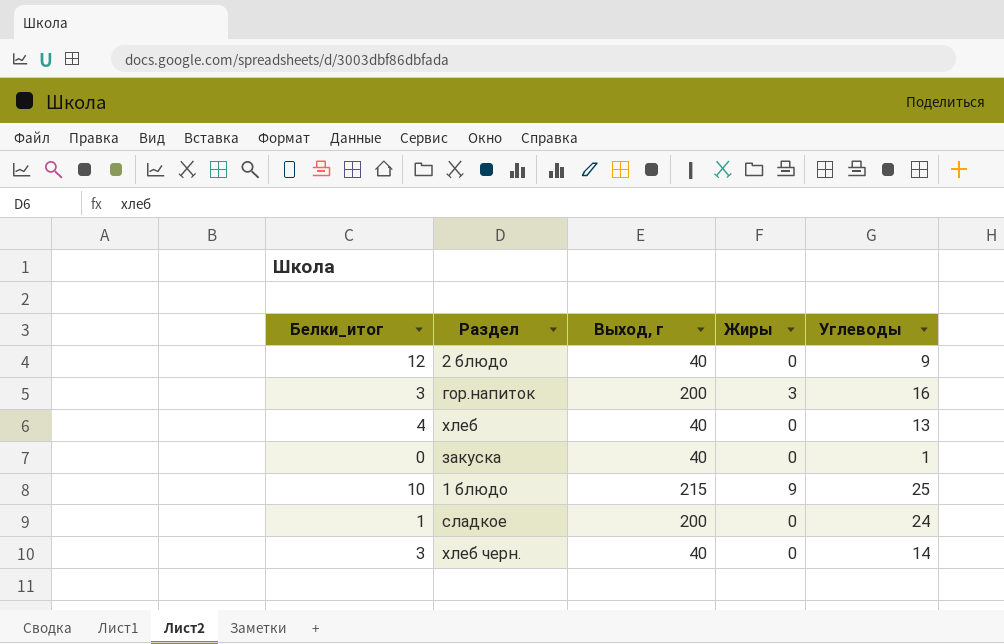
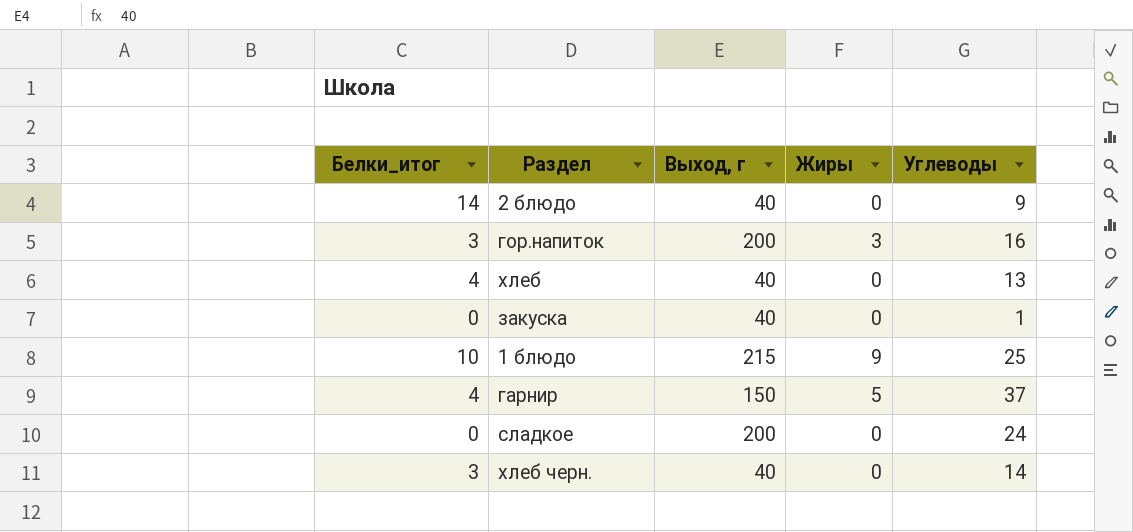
2 блюдо | Белки_итог: 12 -> 14
row гарнир: none -> 4 | 150 | 5 | 37
сладкое | Белки_итог: 1 -> 0

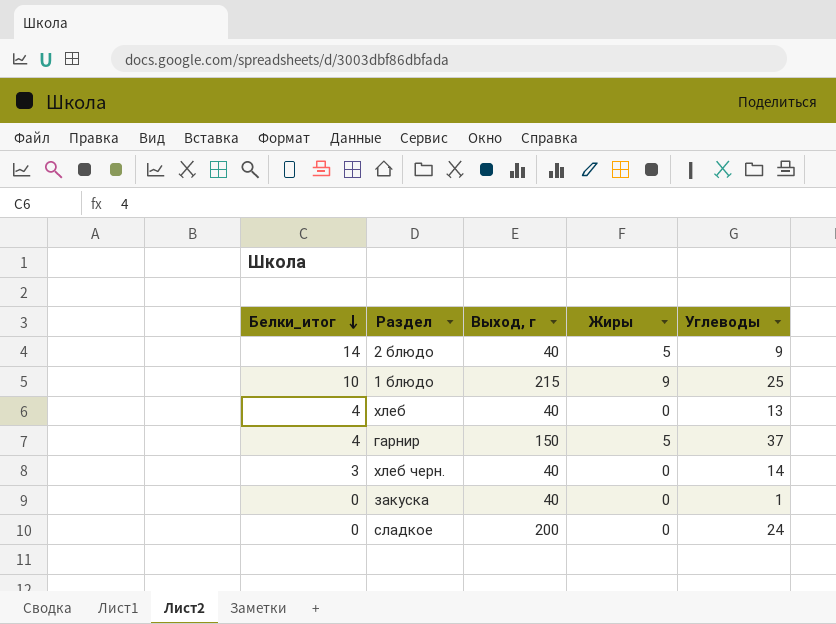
row order: none -> Белки_итог descending
row гор.напиток: 3 | 200 | 3 | 16 -> none
2 блюдо | Жиры: 0 -> 5

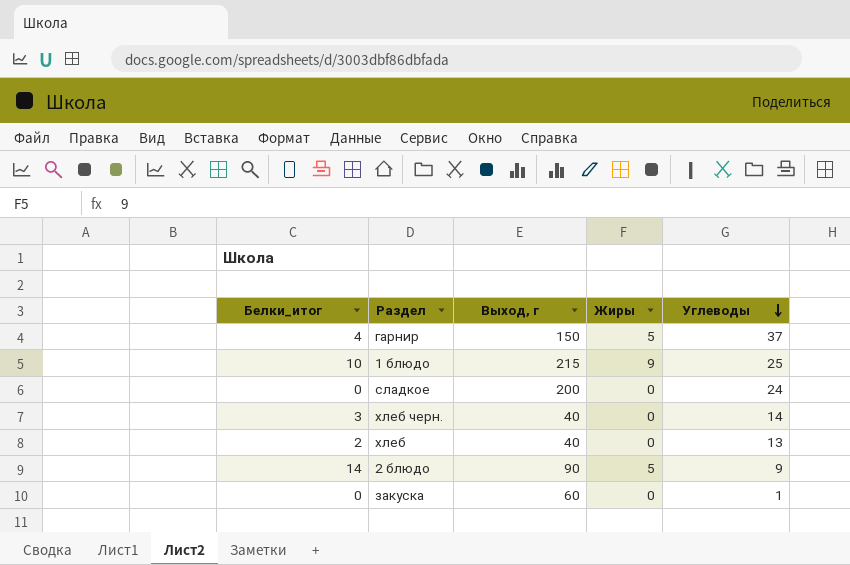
row order: Белки_итог descending -> Углеводы descending
хлеб | Белки_итог: 4 -> 2
2 блюдо | Выход, г: 40 -> 90
закуска | Выход, г: 40 -> 60

